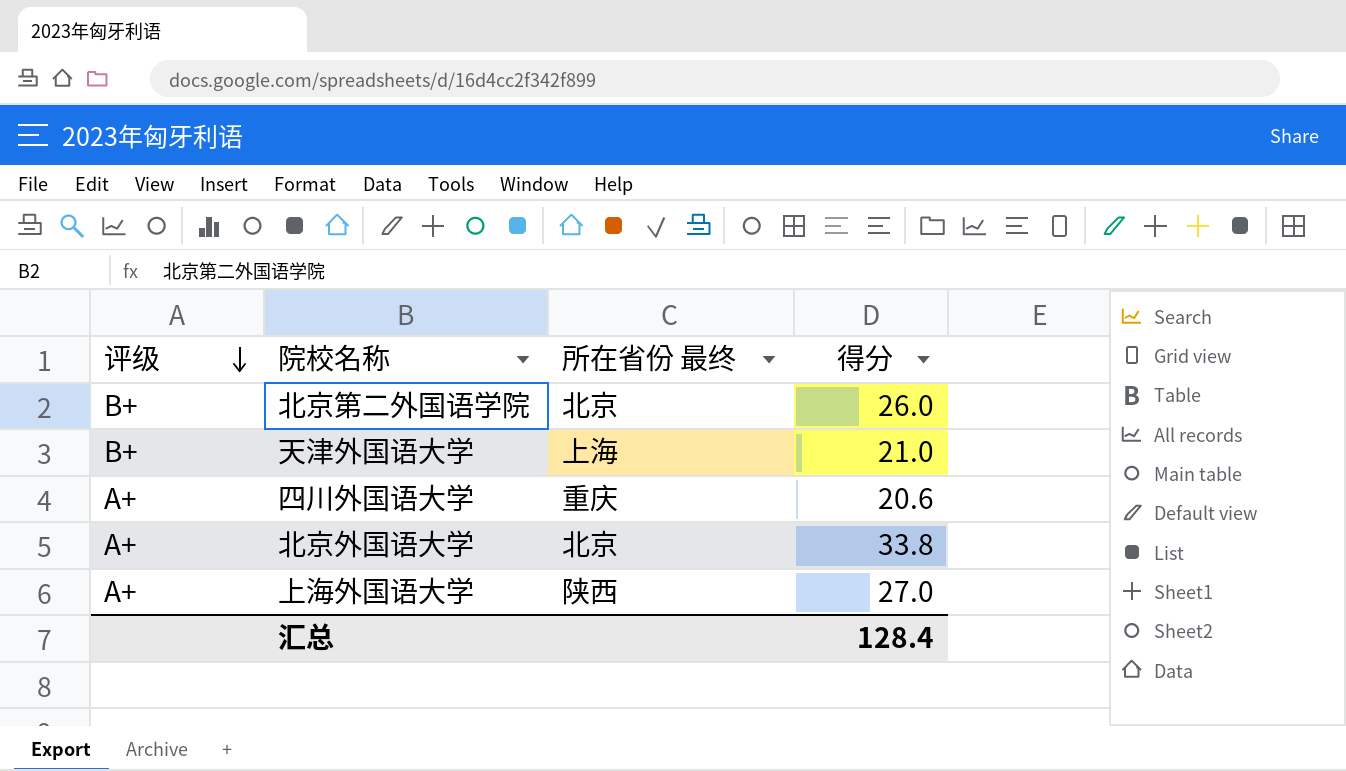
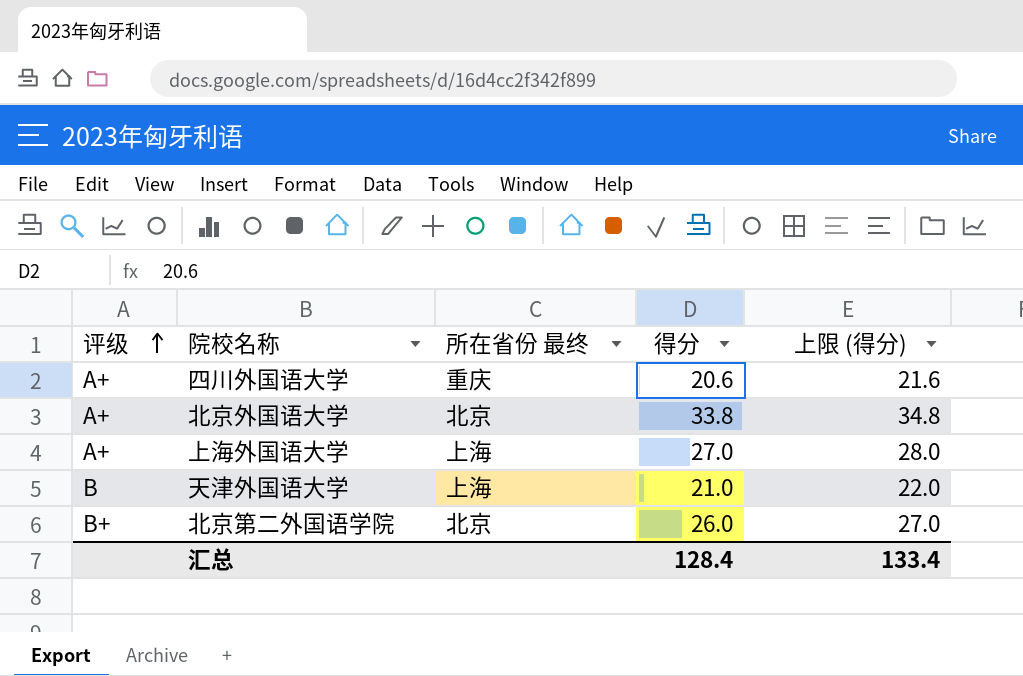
row order: 评级 descending -> 评级 ascending
column 上限 (得分) | formula: none -> [得分] + 1
上海外国语大学 | 所在省份 最终: 陕西 -> 上海
天津外国语大学 | 评级: B+ -> B

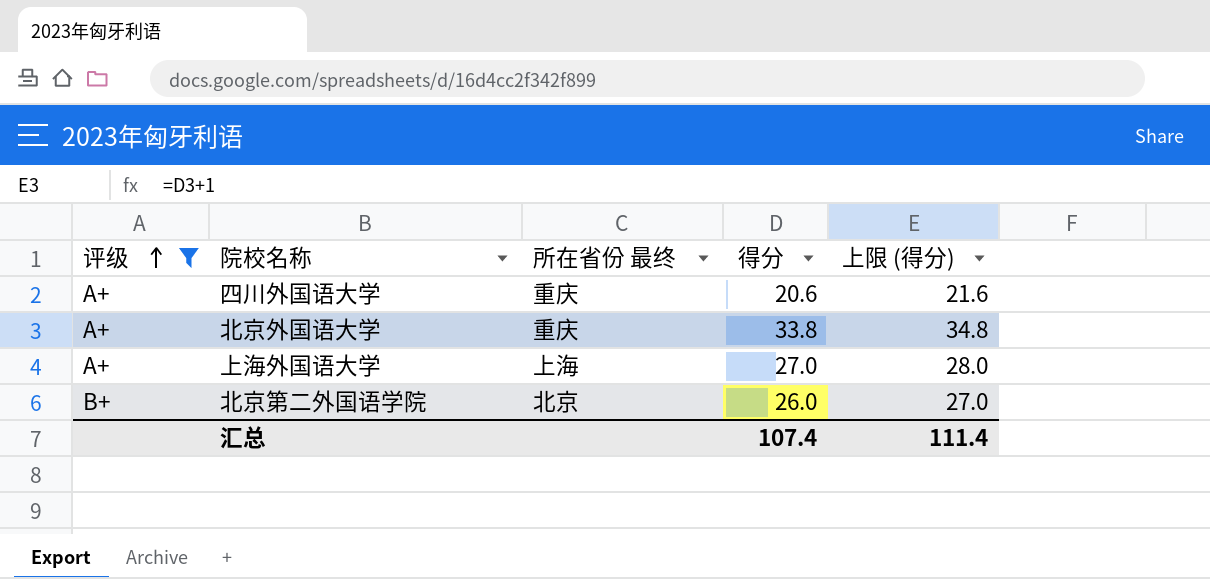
filter: none -> 评级 != B
北京外国语大学 | 所在省份 最终: 北京 -> 重庆
汇总 | 得分: 128.4 -> 107.4
汇总 | 上限 (得分): 133.4 -> 111.4

